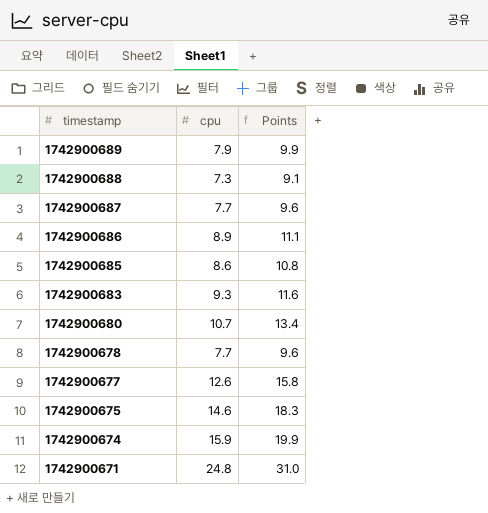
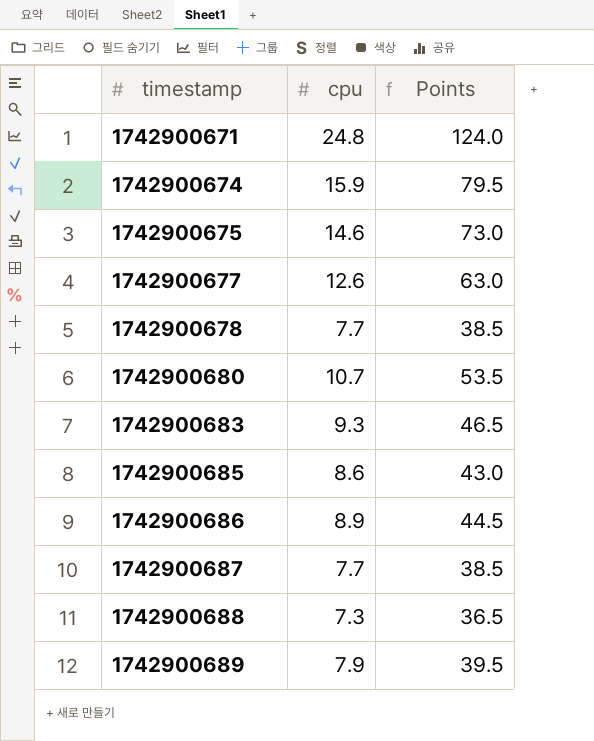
row order: timestamp descending -> timestamp ascending
column Points | formula: [cpu] * 1.25 -> [cpu] * 5

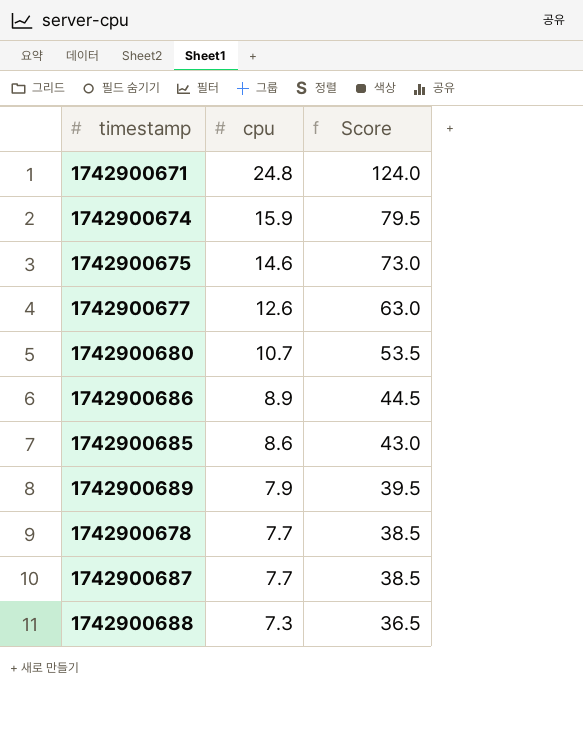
row order: timestamp ascending -> cpu descending
column name: Points -> Score
row 1742900683: 9.3 | 46.5 -> none

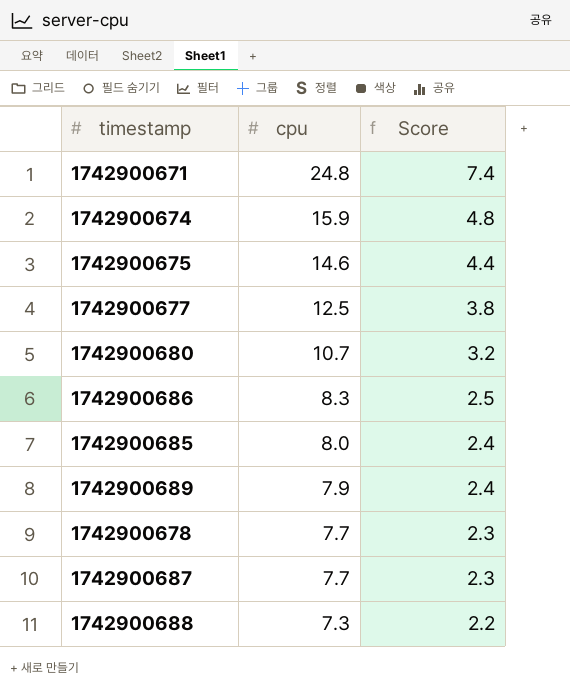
column Score | formula: [cpu] * 5 -> [cpu] * 0.3
1742900677 | cpu: 12.6 -> 12.5
1742900686 | cpu: 8.9 -> 8.3
1742900685 | cpu: 8.6 -> 8.0

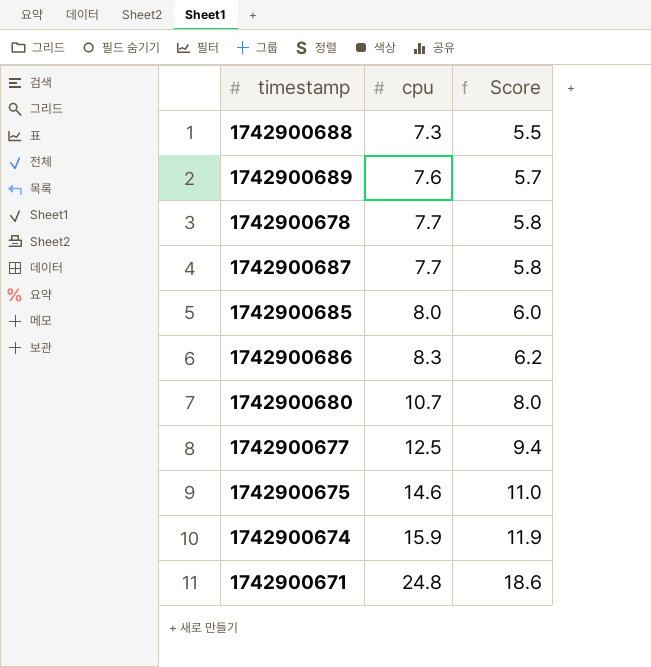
row order: cpu descending -> cpu ascending
column Score | formula: [cpu] * 0.3 -> [cpu] * 0.75
1742900689 | cpu: 7.9 -> 7.6

